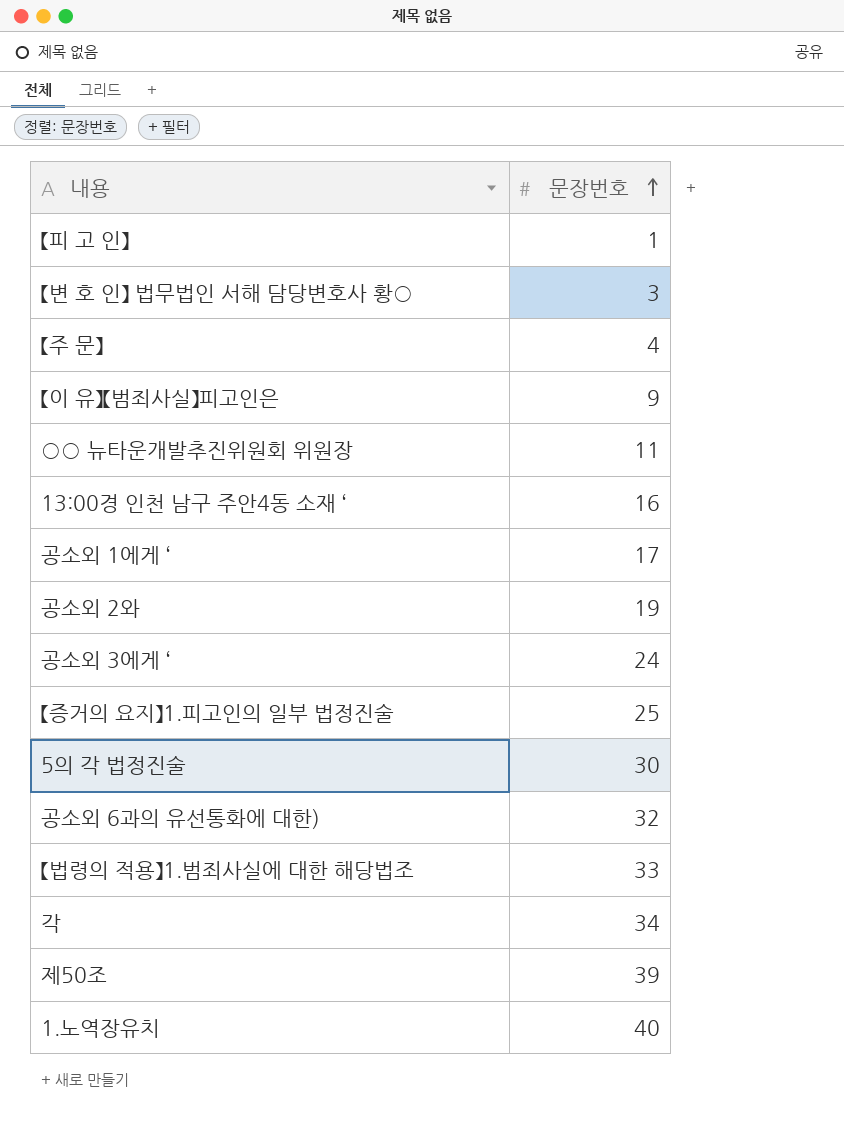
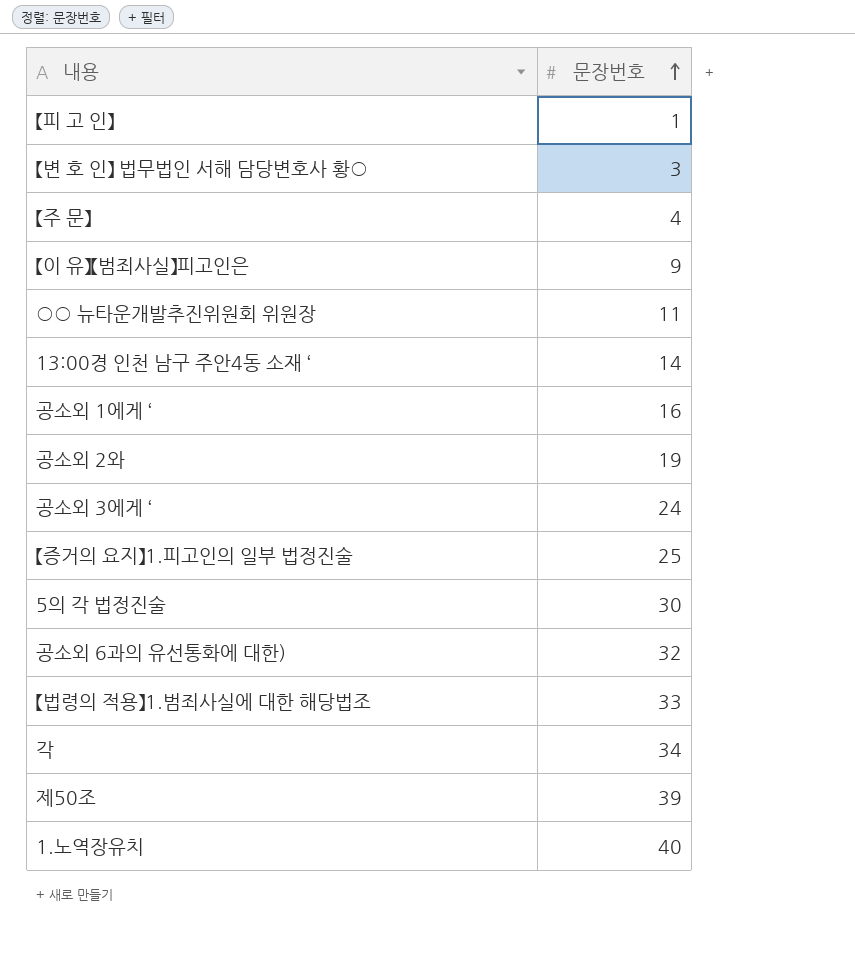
13:00경 인천 남구 주안4동 소재 ‘ | 문장번호: 16 -> 14
공소외 1에게 ‘ | 문장번호: 17 -> 16

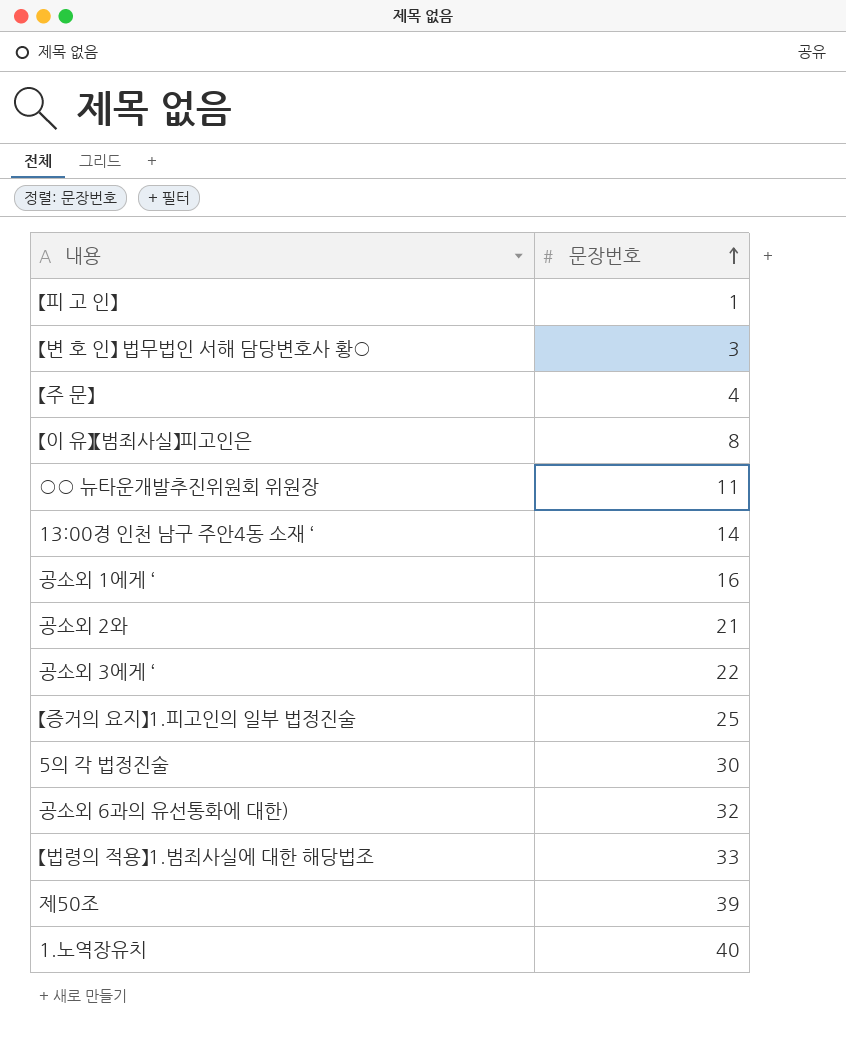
row 각: 34 -> none
【이 유】【범죄사실】피고인은 | 문장번호: 9 -> 8
공소외 2와 | 문장번호: 19 -> 21
공소외 3에게 ‘ | 문장번호: 24 -> 22

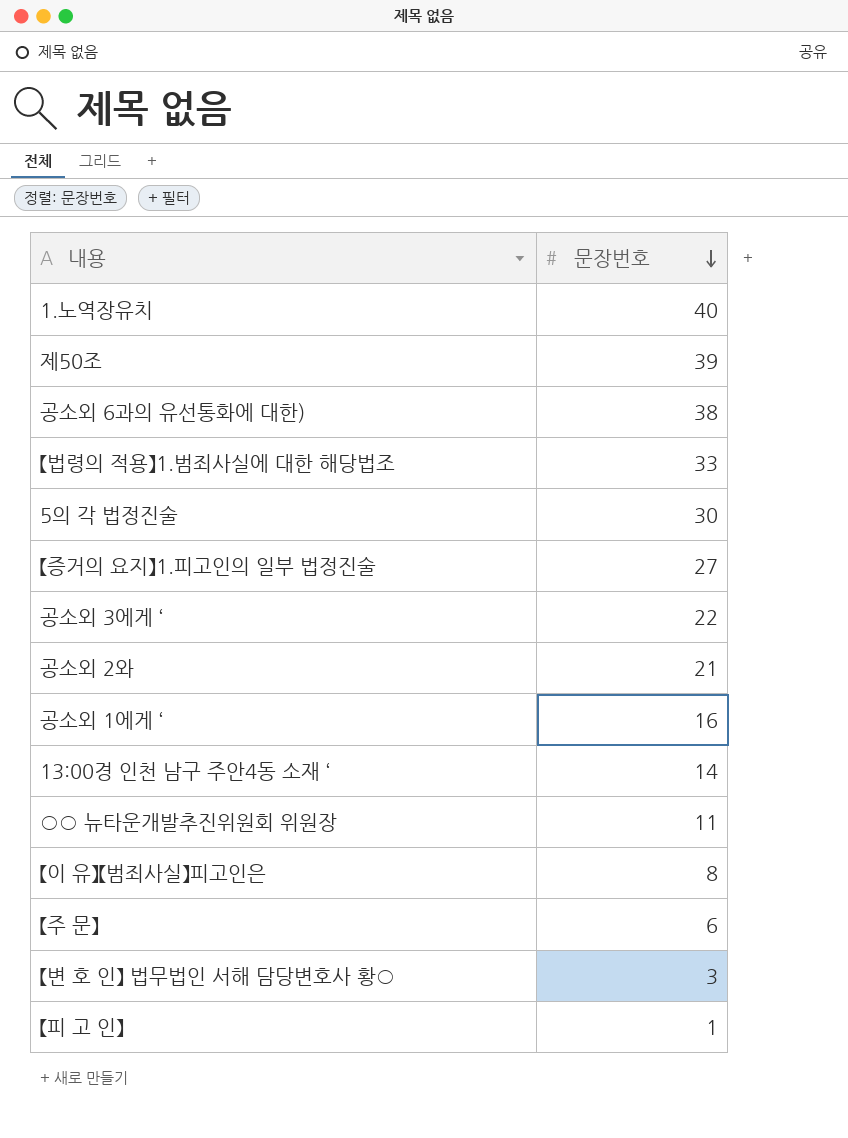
row order: 문장번호 ascending -> 문장번호 descending
공소외 6과의 유선통화에 대한) | 문장번호: 32 -> 38
【증거의 요지】1.피고인의 일부 법정진술 | 문장번호: 25 -> 27
【주 문】 | 문장번호: 4 -> 6

